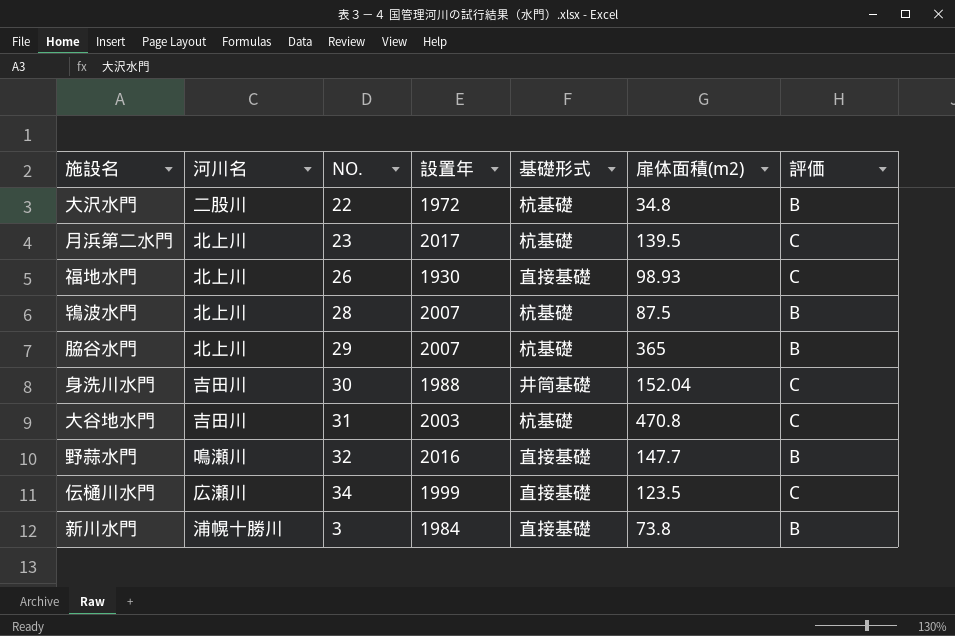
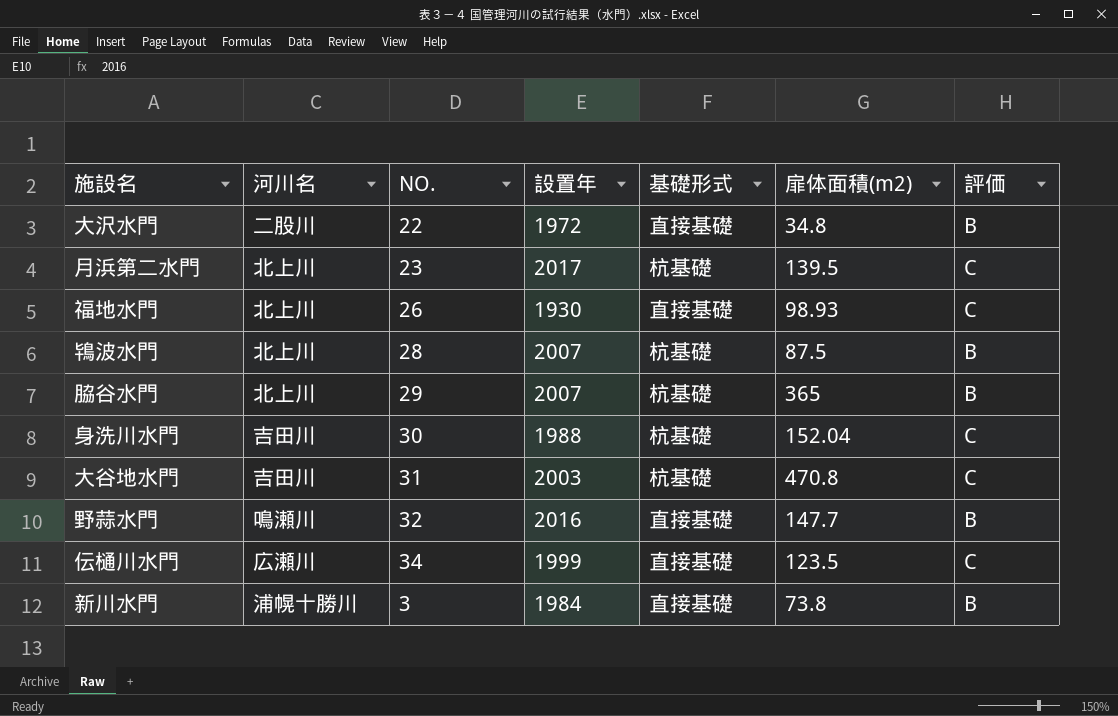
大沢水門 | 基礎形式: 杭基礎 -> 直接基礎
身洗川水門 | 基礎形式: 井筒基礎 -> 杭基礎

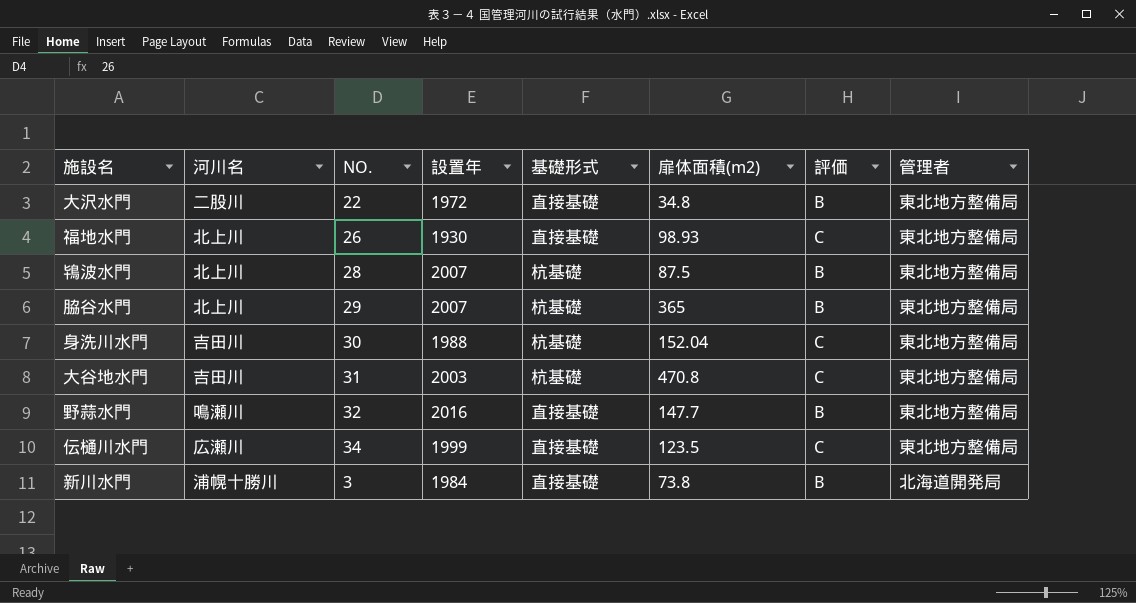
column 管理者 | position: none -> 8
row 月浜第二水門: 北上川 | 23 | 2017 | 杭基礎 | 139.5 | C -> none

